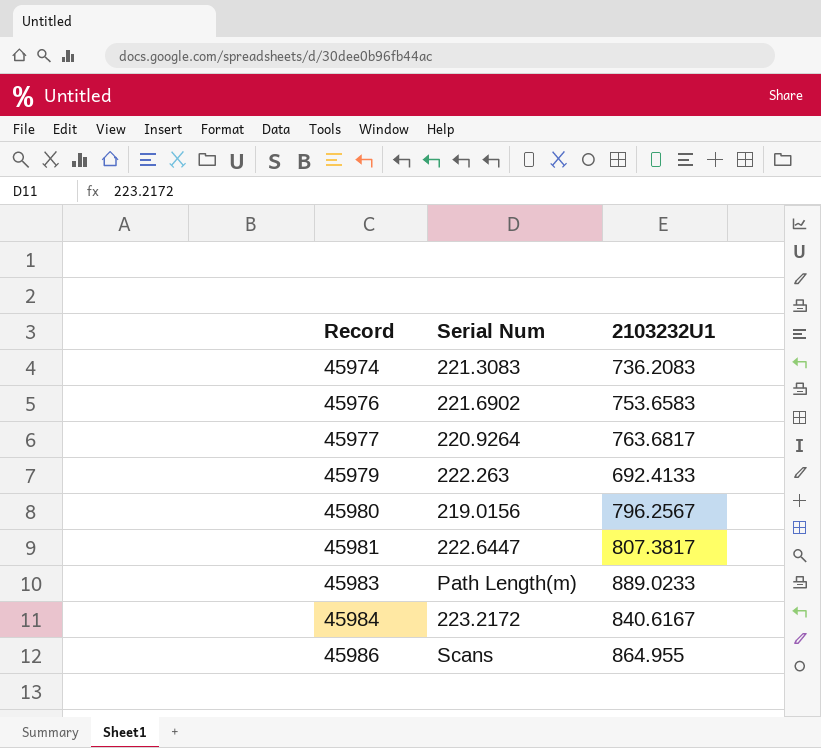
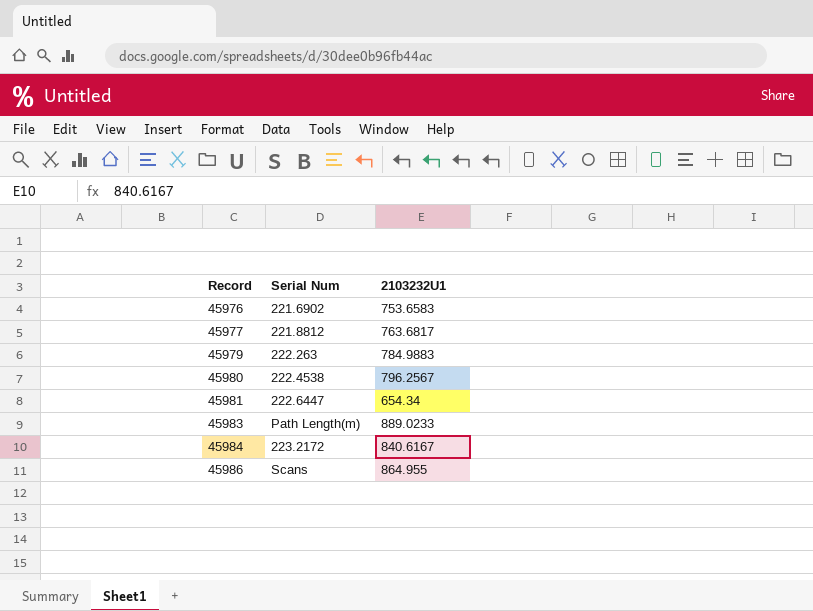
row 45974: 221.3083 | 736.2083 -> none
45977 | Serial Num: 220.9264 -> 221.8812
45979 | 2103232U1: 692.4133 -> 784.9883
45980 | Serial Num: 219.0156 -> 222.4538
45981 | 2103232U1: 807.3817 -> 654.34

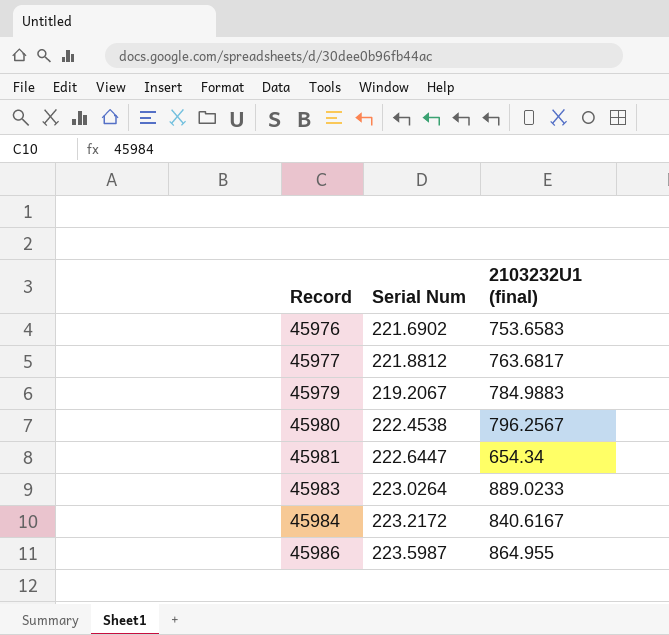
column name: 2103232U1 -> 2103232U1 (final)
45979 | Serial Num: 222.263 -> 219.2067
45983 | Serial Num: Path Length(m) -> 223.0264
45986 | Serial Num: Scans -> 223.5987

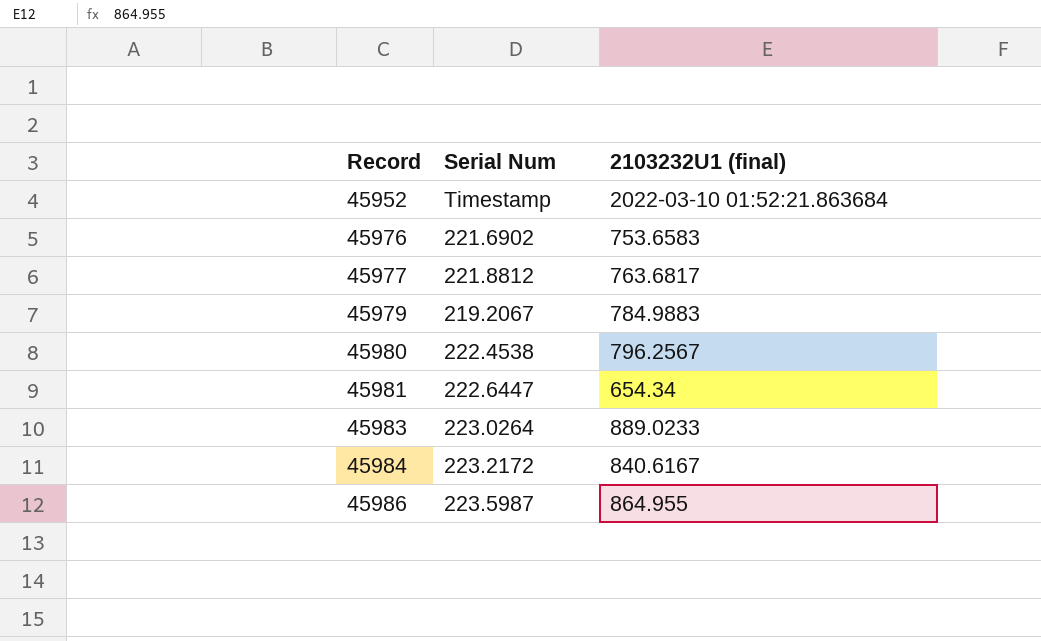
row 45952: none -> Timestamp | 2022-03-10 01:52:21.863684

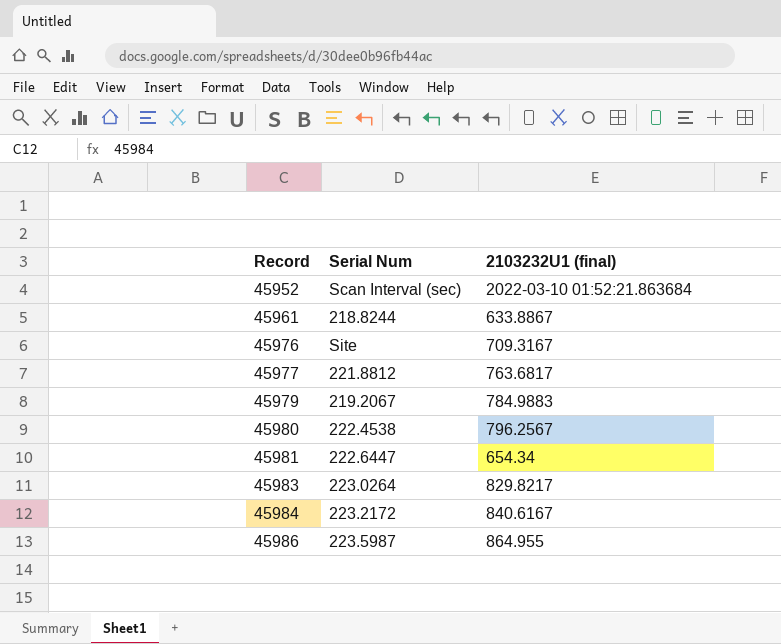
45952 | Serial Num: Timestamp -> Scan Interval (sec)
row 45961: none -> 218.8244 | 633.8867
45976 | Serial Num: 221.6902 -> Site
45976 | 2103232U1 (final): 753.6583 -> 709.3167
45983 | 2103232U1 (final): 889.0233 -> 829.8217

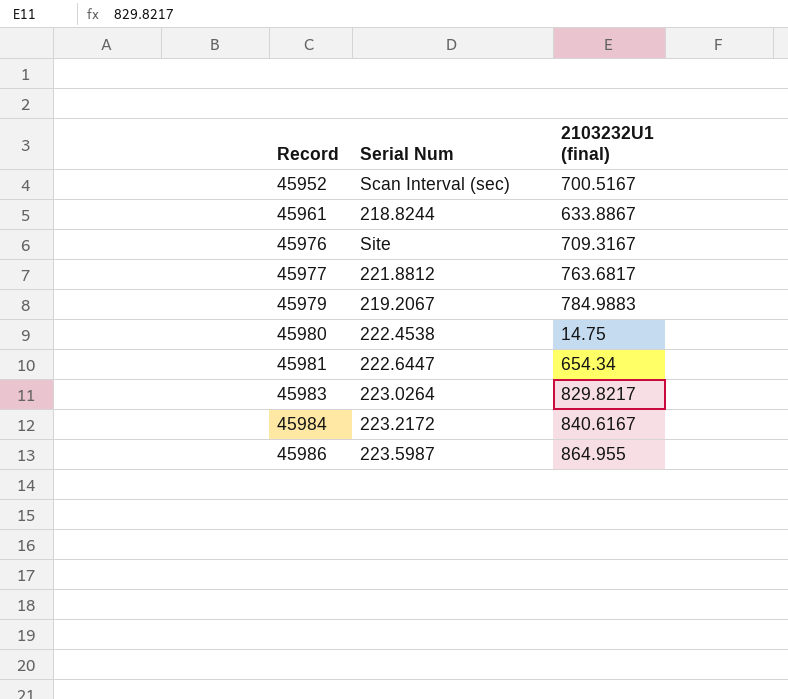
45952 | 2103232U1 (final): 2022-03-10 01:52:21.863684 -> 700.5167
45980 | 2103232U1 (final): 796.2567 -> 14.75

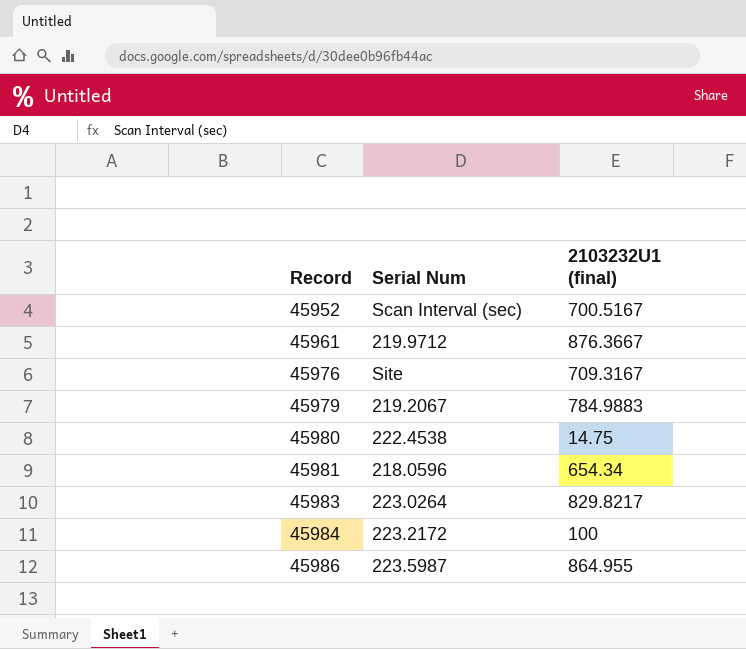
row 45977: 221.8812 | 763.6817 -> none
45961 | Serial Num: 218.8244 -> 219.9712
45961 | 2103232U1 (final): 633.8867 -> 876.3667
45981 | Serial Num: 222.6447 -> 218.0596
45984 | 2103232U1 (final): 840.6167 -> 100

